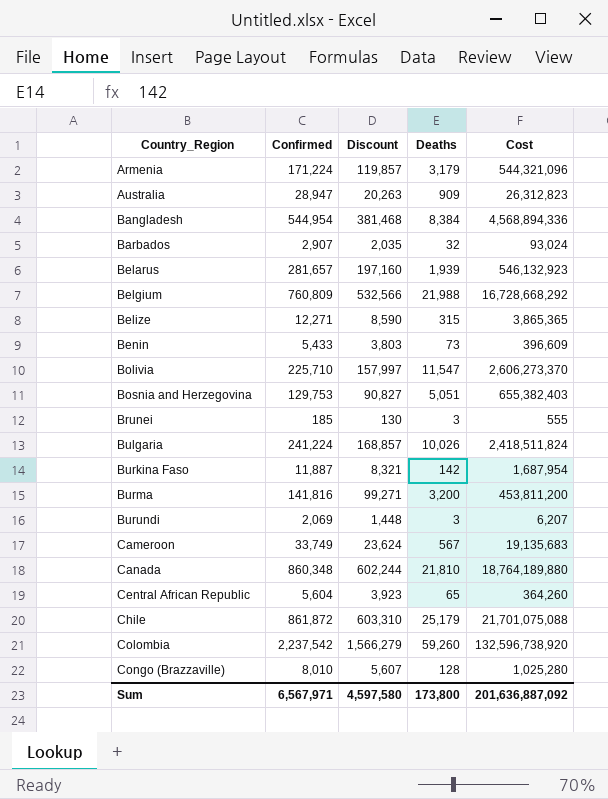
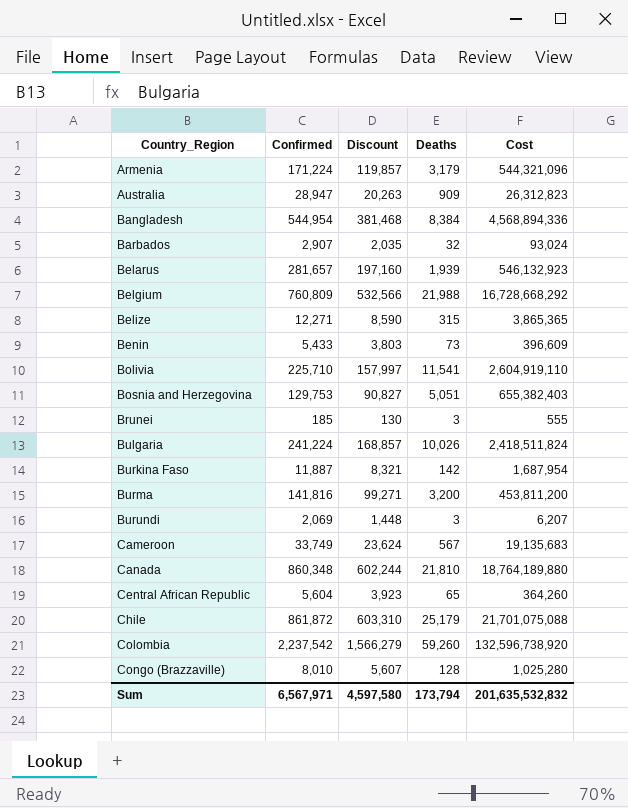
Bolivia | Deaths: 11,547 -> 11,541
Bolivia | Cost: 2,606,273,370 -> 2,604,919,110
Sum | Deaths: 173,800 -> 173,794
Sum | Cost: 201,636,887,092 -> 201,635,532,832

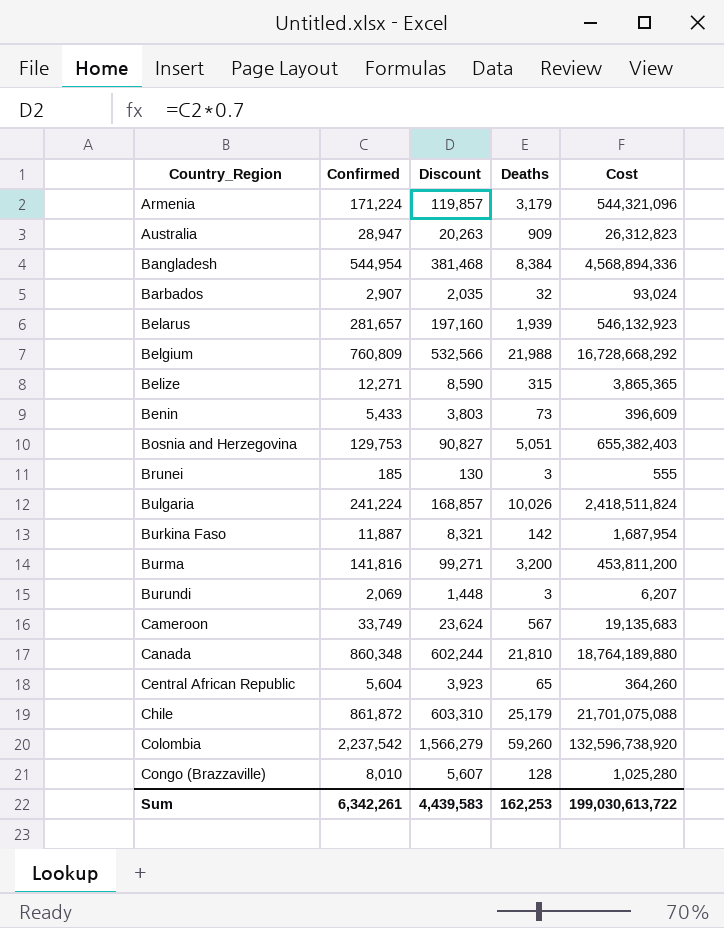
row Bolivia: 225,710 | 157,997 | 11,541 | 2,604,919,110 -> none
Sum | Confirmed: 6,567,971 -> 6,342,261
Sum | Discount: 4,597,580 -> 4,439,583
Sum | Deaths: 173,794 -> 162,253
Sum | Cost: 201,635,532,832 -> 199,030,613,722

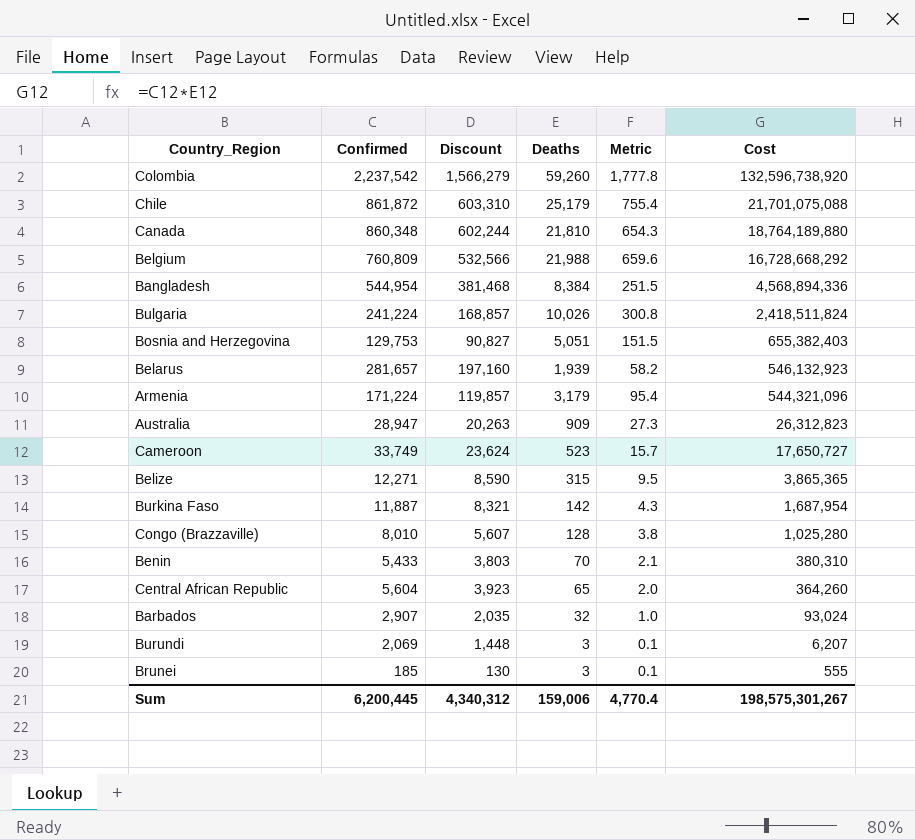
row order: Country_Region ascending -> Cost descending
column Metric | formula: none -> [Deaths] * 0.03
row Burma: 141,816 | 99,271 | 3,200 | 453,811,200 -> none
Cameroon | Deaths: 567 -> 523
Cameroon | Cost: 19,135,683 -> 17,650,727
Benin | Deaths: 73 -> 70
Benin | Cost: 396,609 -> 380,310
Sum | Confirmed: 6,342,261 -> 6,200,445
Sum | Discount: 4,439,583 -> 4,340,312
Sum | Deaths: 162,253 -> 159,006
Sum | Cost: 199,030,613,722 -> 198,575,301,267

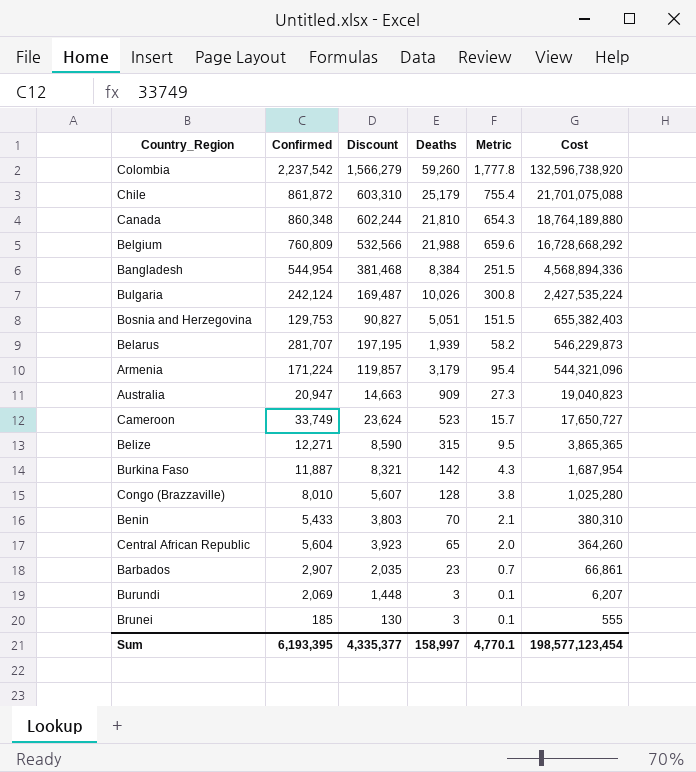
Bulgaria | Confirmed: 241,224 -> 242,124
Bulgaria | Discount: 168,857 -> 169,487
Bulgaria | Cost: 2,418,511,824 -> 2,427,535,224
Belarus | Confirmed: 281,657 -> 281,707
Belarus | Discount: 197,160 -> 197,195
Belarus | Cost: 546,132,923 -> 546,229,873
Australia | Confirmed: 28,947 -> 20,947
Australia | Discount: 20,263 -> 14,663
Australia | Cost: 26,312,823 -> 19,040,823
Barbados | Deaths: 32 -> 23
Barbados | Metric: 1.0 -> 0.7
Barbados | Cost: 93,024 -> 66,861
Sum | Confirmed: 6,200,445 -> 6,193,395
Sum | Discount: 4,340,312 -> 4,335,377
Sum | Deaths: 159,006 -> 158,997
Sum | Metric: 4,770.4 -> 4,770.1
Sum | Cost: 198,575,301,267 -> 198,577,123,454

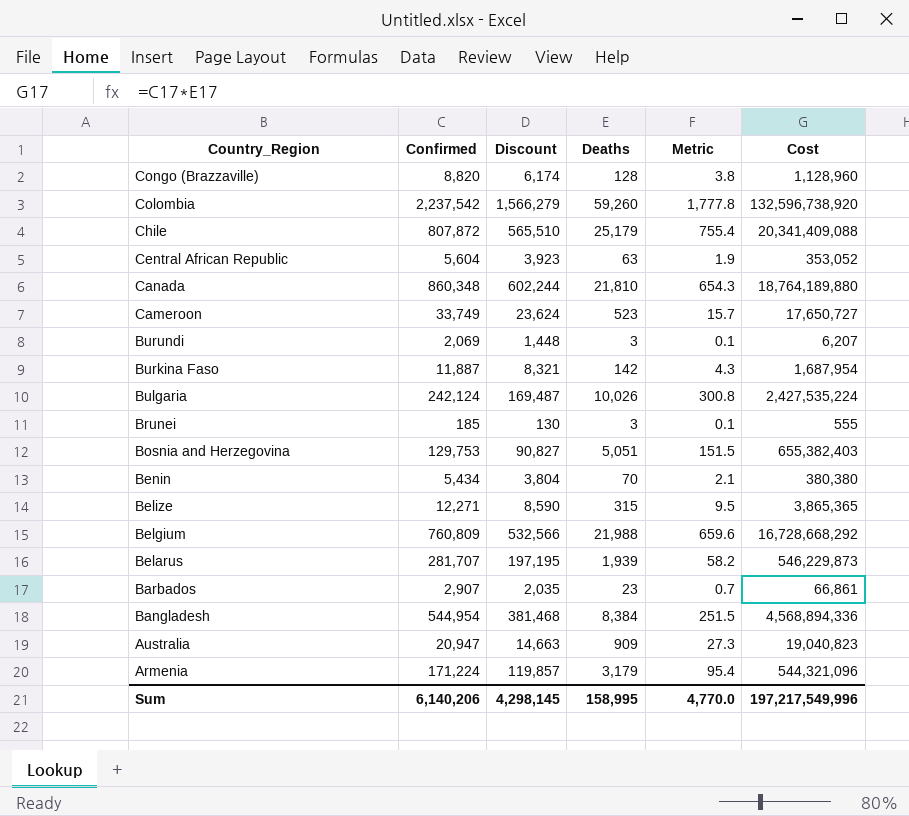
row order: Cost descending -> Country_Region descending
Congo (Brazzaville) | Confirmed: 8,010 -> 8,820
Congo (Brazzaville) | Discount: 5,607 -> 6,174
Congo (Brazzaville) | Cost: 1,025,280 -> 1,128,960
Chile | Confirmed: 861,872 -> 807,872
Chile | Discount: 603,310 -> 565,510
Chile | Cost: 21,701,075,088 -> 20,341,409,088
Central African Republic | Deaths: 65 -> 63
Central African Republic | Metric: 2.0 -> 1.9
Central African Republic | Cost: 364,260 -> 353,052
Benin | Confirmed: 5,433 -> 5,434
Benin | Discount: 3,803 -> 3,804
Benin | Cost: 380,310 -> 380,380
Sum | Confirmed: 6,193,395 -> 6,140,206
Sum | Discount: 4,335,377 -> 4,298,145
Sum | Deaths: 158,997 -> 158,995
Sum | Metric: 4,770.1 -> 4,770.0
Sum | Cost: 198,577,123,454 -> 197,217,549,996

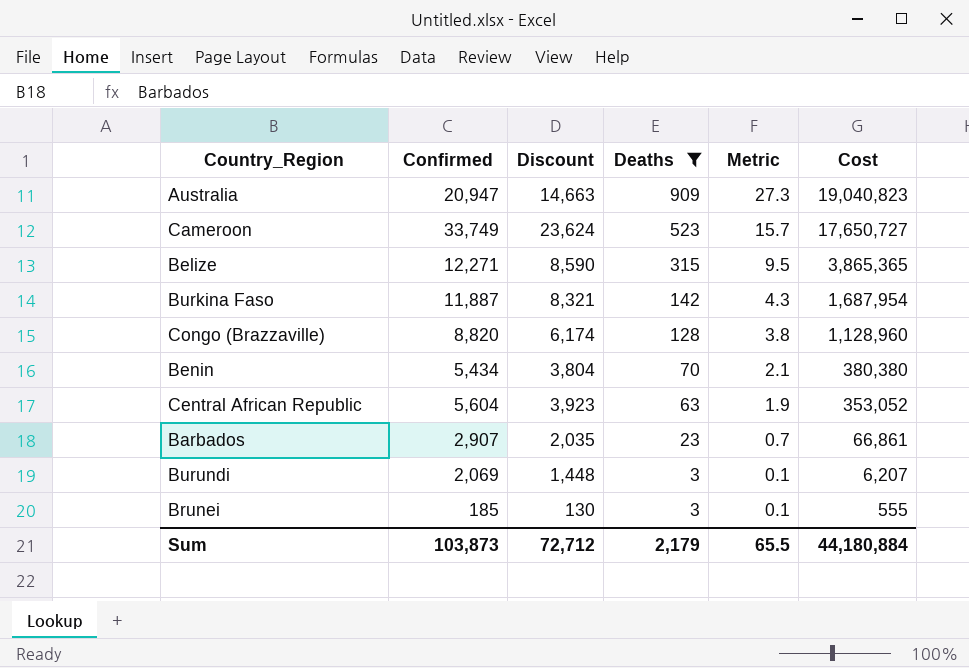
filter: none -> Deaths <= 909
row order: Country_Region descending -> Deaths descending
Sum | Confirmed: 6,140,206 -> 103,873
Sum | Discount: 4,298,145 -> 72,712
Sum | Deaths: 158,995 -> 2,179
Sum | Metric: 4,770.0 -> 65.5
Sum | Cost: 197,217,549,996 -> 44,180,884

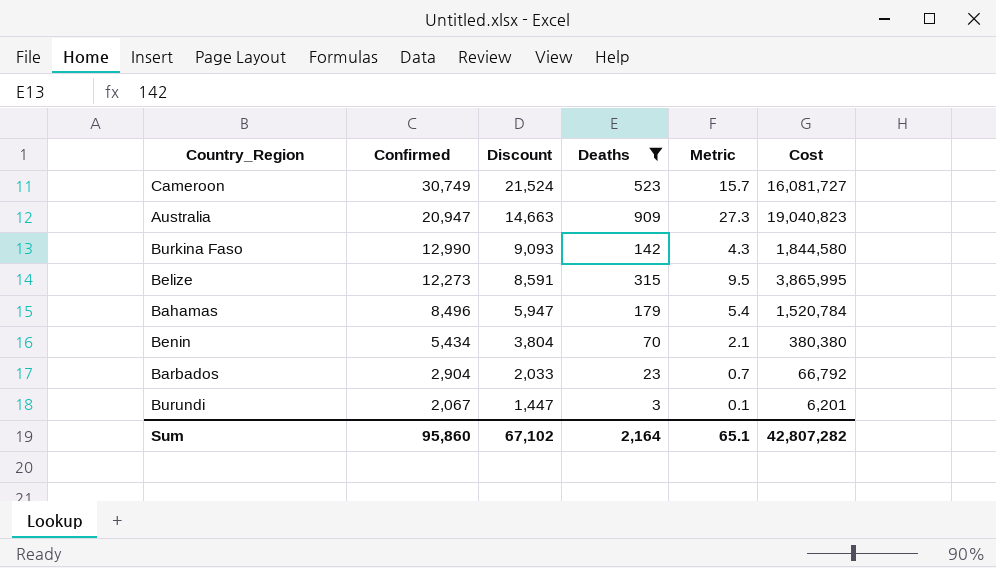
row order: Deaths descending -> Confirmed descending
row Congo (Brazzaville): 8,820 | 6,174 | 128 | 3.8 | 1,128,960 -> none
row Central African Republic: 5,604 | 3,923 | 63 | 1.9 | 353,052 -> none
row Brunei: 185 | 130 | 3 | 0.1 | 555 -> none
Cameroon | Confirmed: 33,749 -> 30,749
Cameroon | Discount: 23,624 -> 21,524
Cameroon | Cost: 17,650,727 -> 16,081,727
Burkina Faso | Confirmed: 11,887 -> 12,990
Burkina Faso | Discount: 8,321 -> 9,093
Burkina Faso | Cost: 1,687,954 -> 1,844,580
Belize | Confirmed: 12,271 -> 12,273
Belize | Discount: 8,590 -> 8,591
Belize | Cost: 3,865,365 -> 3,865,995
row Bahamas: none -> 8,496 | 5,947 | 179 | 5.4 | 1,520,784
Barbados | Confirmed: 2,907 -> 2,904
Barbados | Discount: 2,035 -> 2,033
Barbados | Cost: 66,861 -> 66,792
Burundi | Confirmed: 2,069 -> 2,067
Burundi | Discount: 1,448 -> 1,447
Burundi | Cost: 6,207 -> 6,201
Sum | Confirmed: 103,873 -> 95,860
Sum | Discount: 72,712 -> 67,102
Sum | Deaths: 2,179 -> 2,164
Sum | Metric: 65.5 -> 65.1
Sum | Cost: 44,180,884 -> 42,807,282

